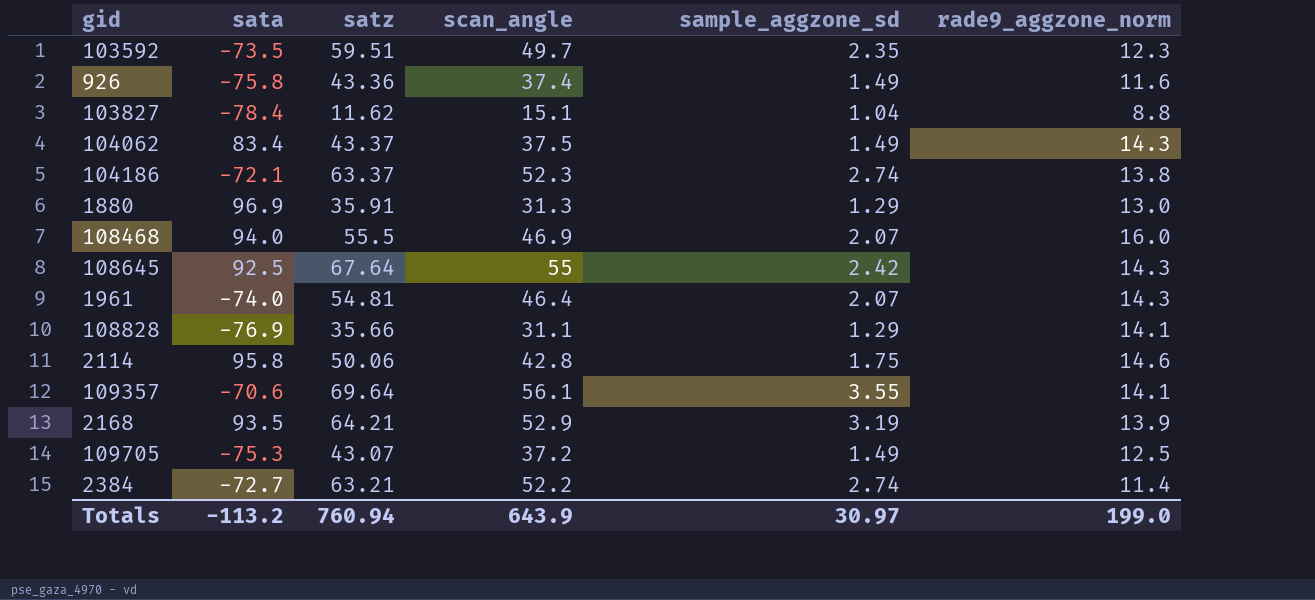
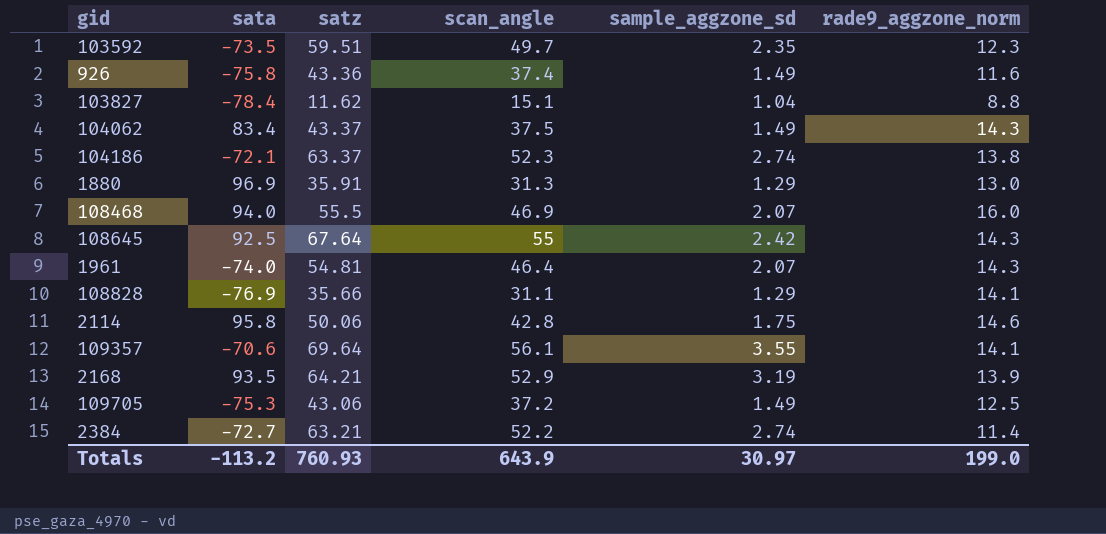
109705 | satz: 43.07 -> 43.06
Totals | satz: 760.94 -> 760.93

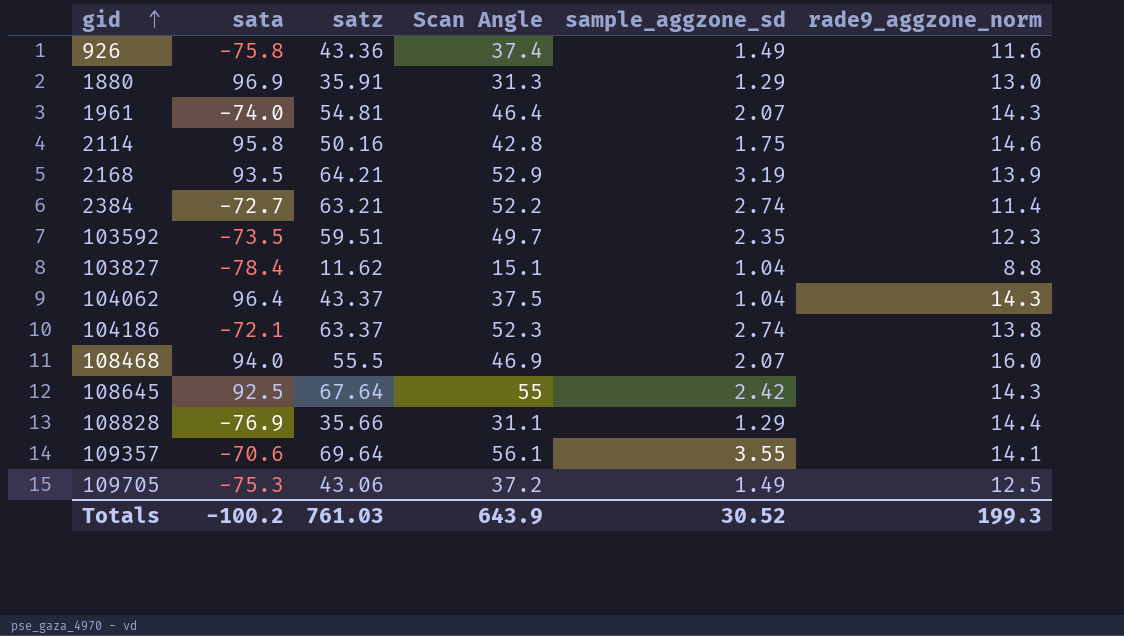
row order: none -> gid ascending
column name: scan_angle -> Scan Angle
2114 | satz: 50.06 -> 50.16
104062 | sata: 83.4 -> 96.4
104062 | sample_aggzone_sd: 1.49 -> 1.04
108828 | rade9_aggzone_norm: 14.1 -> 14.4
Totals | sata: -113.2 -> -100.2
Totals | satz: 760.93 -> 761.03
Totals | sample_aggzone_sd: 30.97 -> 30.52
Totals | rade9_aggzone_norm: 199.0 -> 199.3

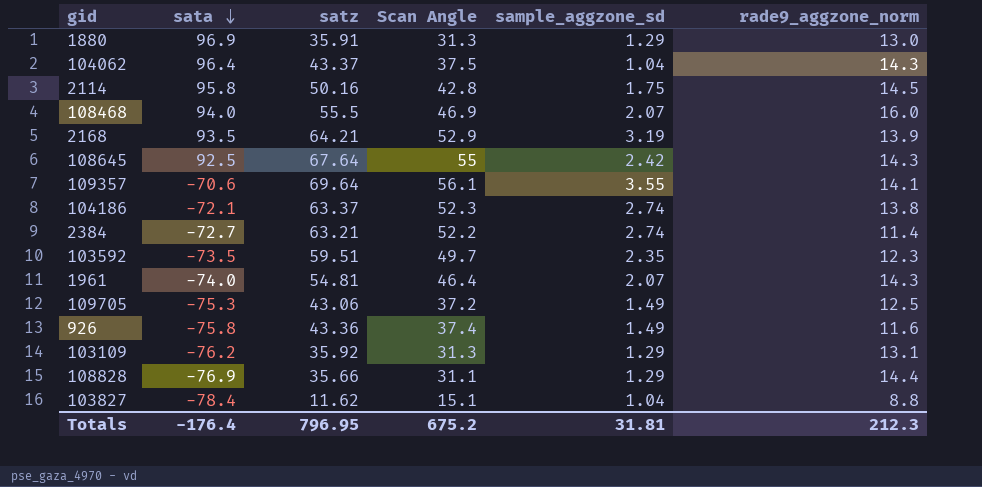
row order: gid ascending -> sata descending
2114 | rade9_aggzone_norm: 14.6 -> 14.5
row 103109: none -> -76.2 | 35.92 | 31.3 | 1.29 | 13.1
Totals | sata: -100.2 -> -176.4
Totals | satz: 761.03 -> 796.95
Totals | Scan Angle: 643.9 -> 675.2
Totals | sample_aggzone_sd: 30.52 -> 31.81
Totals | rade9_aggzone_norm: 199.3 -> 212.3

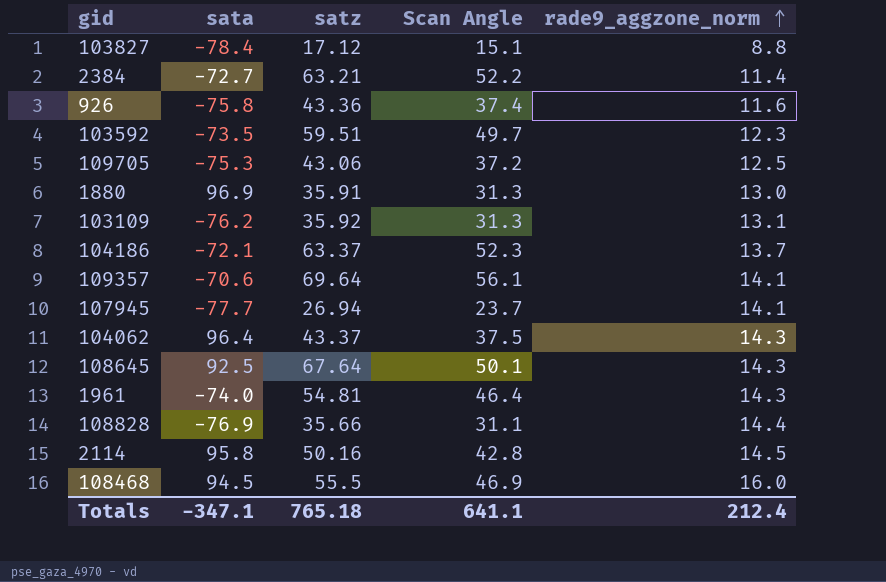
row order: sata descending -> rade9_aggzone_norm ascending
column sample_aggzone_sd | position: 5 -> none
row 2168: 93.5 | 64.21 | 52.9 | 3.19 | 13.9 -> none
103827 | satz: 11.62 -> 17.12
104186 | rade9_aggzone_norm: 13.8 -> 13.7
row 107945: none -> -77.7 | 26.94 | 23.7 | 14.1
108645 | Scan Angle: 55 -> 50.1
108468 | sata: 94.0 -> 94.5
Totals | sata: -176.4 -> -347.1
Totals | satz: 796.95 -> 765.18
Totals | Scan Angle: 675.2 -> 641.1
Totals | rade9_aggzone_norm: 212.3 -> 212.4

